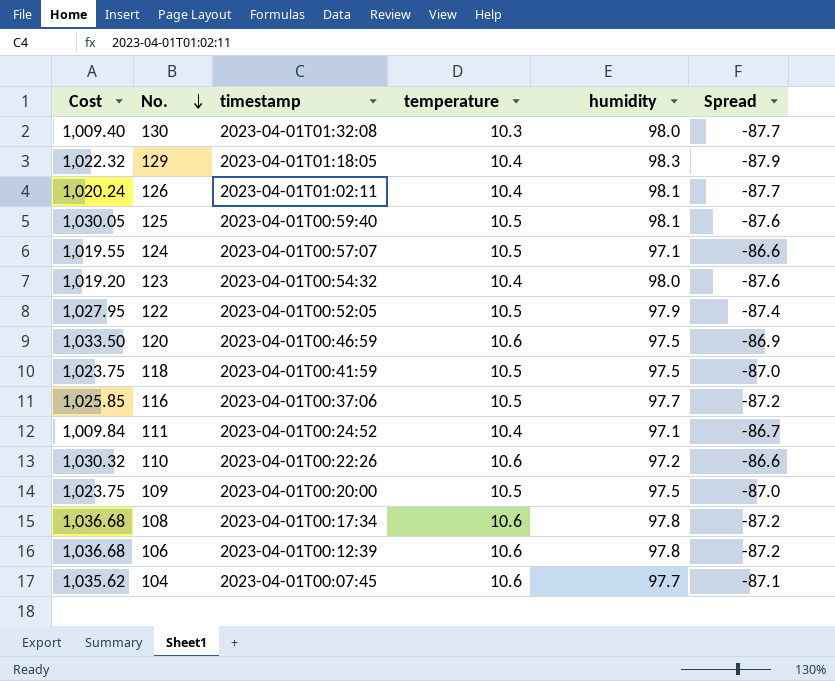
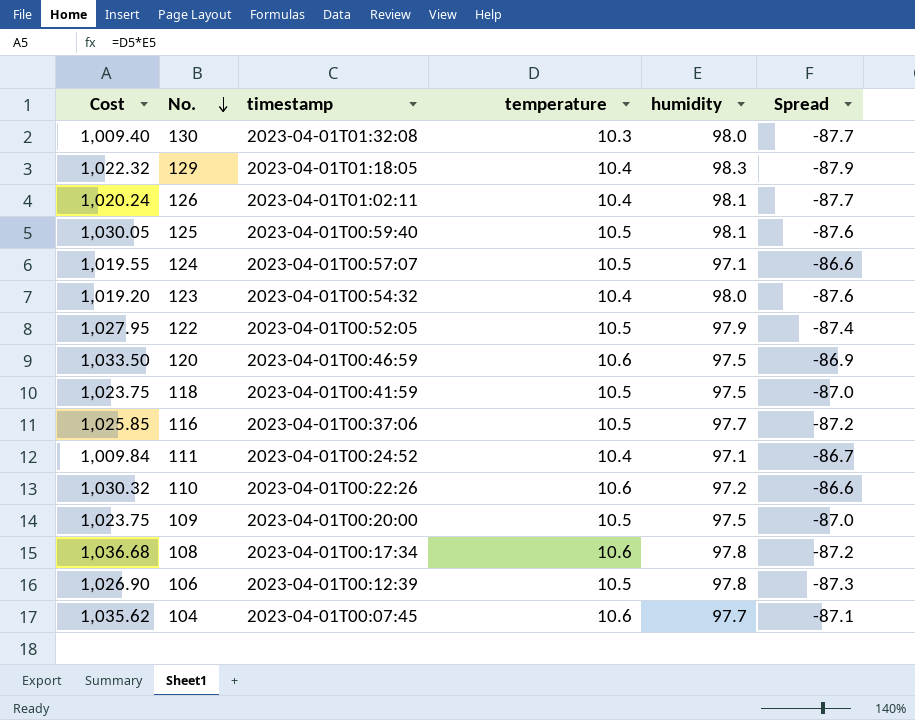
106 | Cost: 1,036.68 -> 1,026.90
106 | temperature: 10.6 -> 10.5
106 | Spread: -87.2 -> -87.3

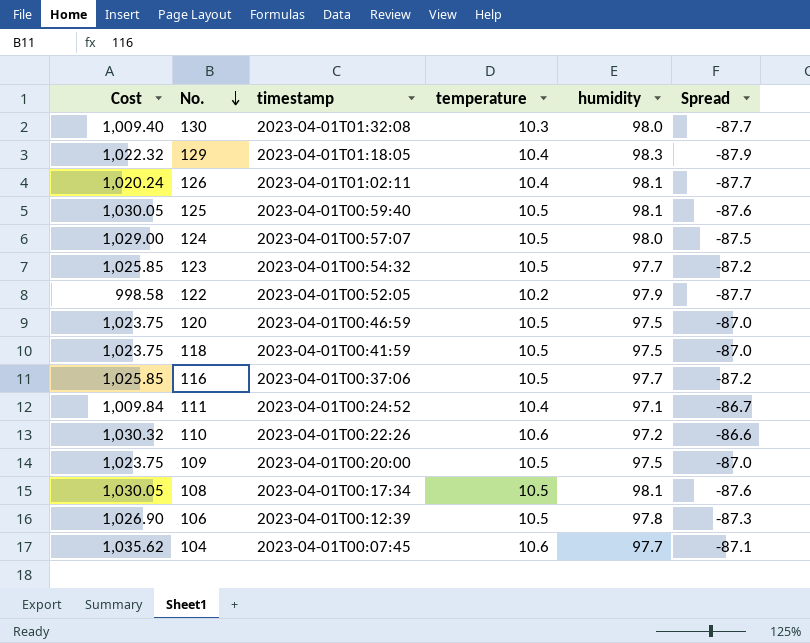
124 | Cost: 1,019.55 -> 1,029.00
124 | humidity: 97.1 -> 98.0
124 | Spread: -86.6 -> -87.5
123 | Cost: 1,019.20 -> 1,025.85
123 | temperature: 10.4 -> 10.5
123 | humidity: 98.0 -> 97.7
123 | Spread: -87.6 -> -87.2
122 | Cost: 1,027.95 -> 998.58
122 | temperature: 10.5 -> 10.2
122 | Spread: -87.4 -> -87.7
120 | Cost: 1,033.50 -> 1,023.75
120 | temperature: 10.6 -> 10.5
120 | Spread: -86.9 -> -87.0
108 | Cost: 1,036.68 -> 1,030.05
108 | temperature: 10.6 -> 10.5
108 | humidity: 97.8 -> 98.1
108 | Spread: -87.2 -> -87.6

